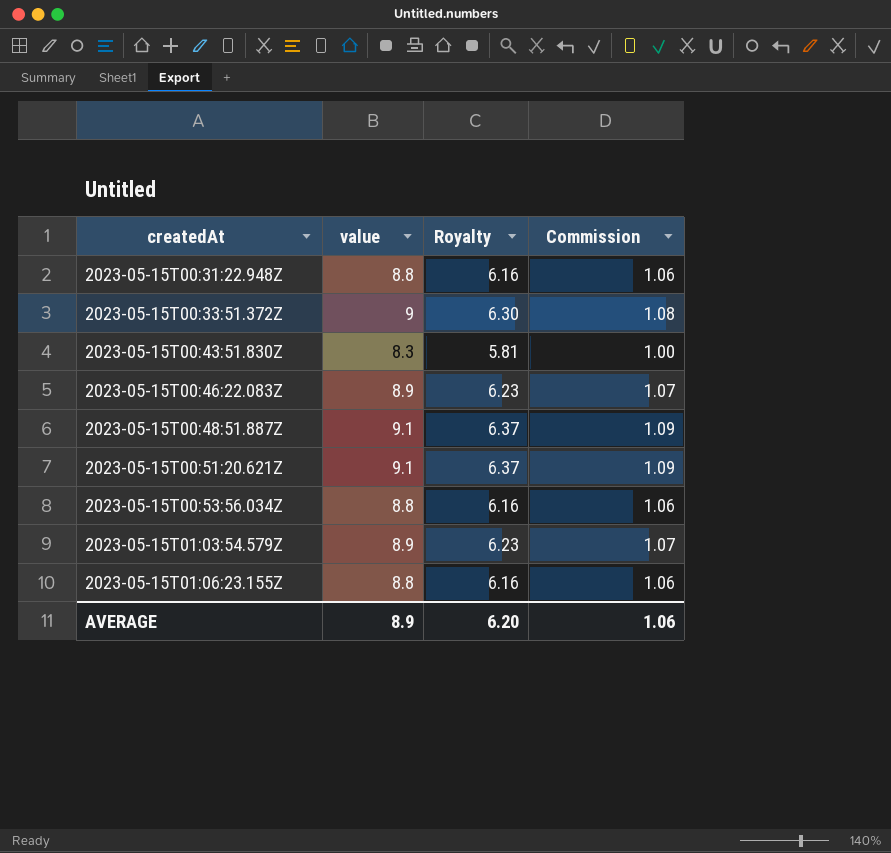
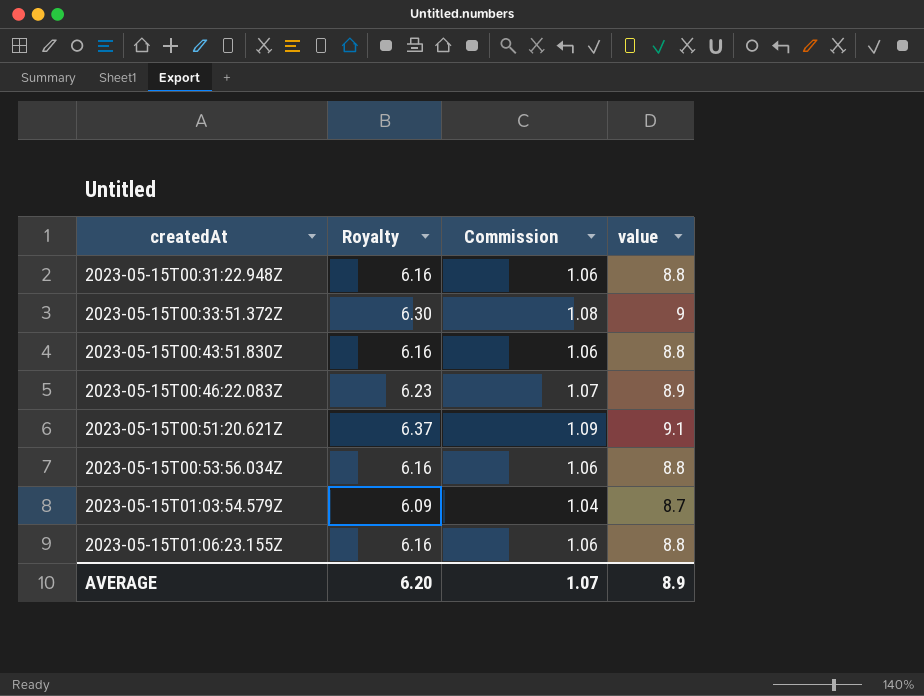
column value | position: 2 -> 4
row 2023-05-15T00:48:51.887Z: 9.1 | 6.37 | 1.09 -> none
2023-05-15T00:43:51.830Z | Royalty: 5.81 -> 6.16
2023-05-15T00:43:51.830Z | Commission: 1.00 -> 1.06
2023-05-15T00:43:51.830Z | value: 8.3 -> 8.8
2023-05-15T01:03:54.579Z | Royalty: 6.23 -> 6.09
2023-05-15T01:03:54.579Z | Commission: 1.07 -> 1.04
2023-05-15T01:03:54.579Z | value: 8.9 -> 8.7
AVERAGE | Commission: 1.06 -> 1.07

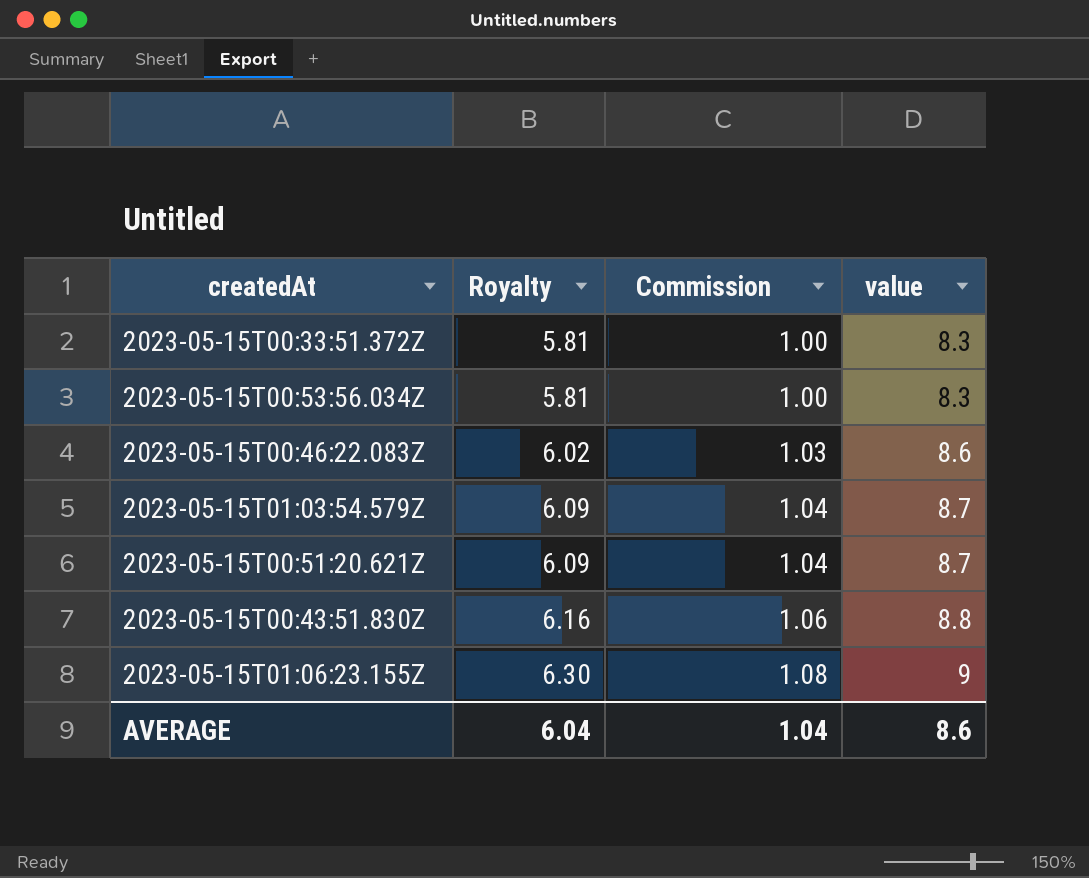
row order: createdAt ascending -> Royalty ascending
row 2023-05-15T00:31:22.948Z: 6.16 | 1.06 | 8.8 -> none
2023-05-15T00:33:51.372Z | Royalty: 6.30 -> 5.81
2023-05-15T00:33:51.372Z | Commission: 1.08 -> 1.00
2023-05-15T00:33:51.372Z | value: 9 -> 8.3
2023-05-15T00:53:56.034Z | Royalty: 6.16 -> 5.81
2023-05-15T00:53:56.034Z | Commission: 1.06 -> 1.00
2023-05-15T00:53:56.034Z | value: 8.8 -> 8.3
2023-05-15T00:46:22.083Z | Royalty: 6.23 -> 6.02
2023-05-15T00:46:22.083Z | Commission: 1.07 -> 1.03
2023-05-15T00:46:22.083Z | value: 8.9 -> 8.6
2023-05-15T00:51:20.621Z | Royalty: 6.37 -> 6.09
2023-05-15T00:51:20.621Z | Commission: 1.09 -> 1.04
2023-05-15T00:51:20.621Z | value: 9.1 -> 8.7
2023-05-15T01:06:23.155Z | Royalty: 6.16 -> 6.30
2023-05-15T01:06:23.155Z | Commission: 1.06 -> 1.08
2023-05-15T01:06:23.155Z | value: 8.8 -> 9
AVERAGE | Royalty: 6.20 -> 6.04
AVERAGE | Commission: 1.07 -> 1.04
AVERAGE | value: 8.9 -> 8.6

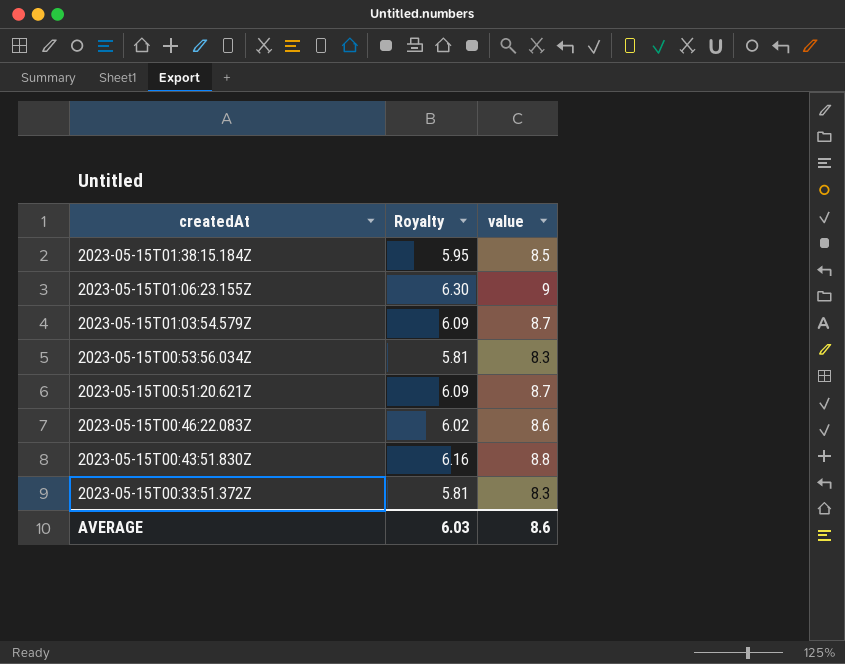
row order: Royalty ascending -> createdAt descending
column Commission | formula: [value] * 0.12 -> none
row 2023-05-15T01:38:15.184Z: none -> 5.95 | 8.5
AVERAGE | Royalty: 6.04 -> 6.03

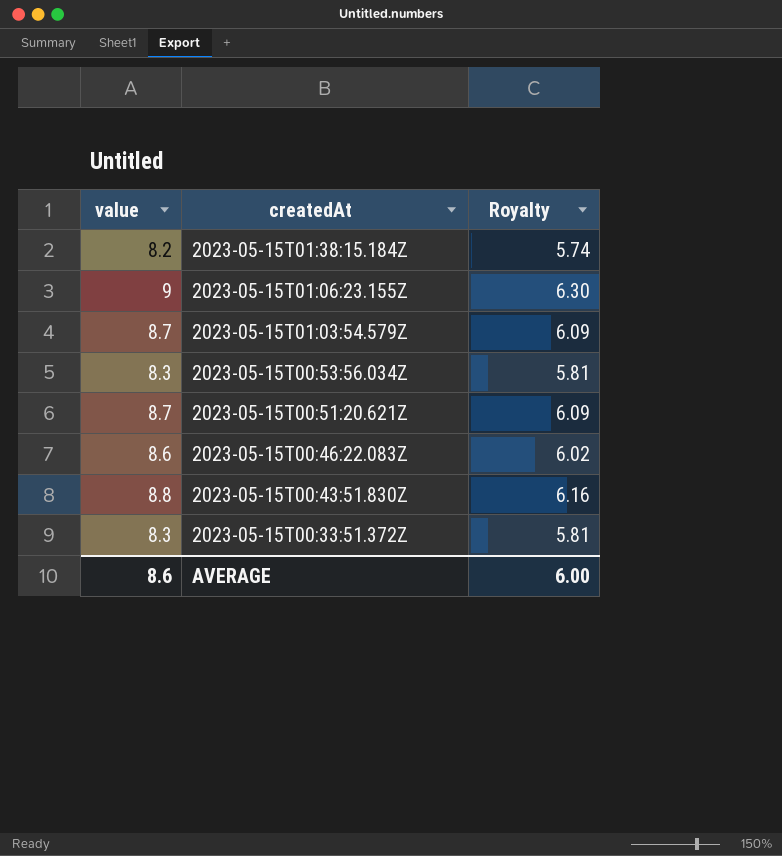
column value | position: 3 -> 1
2023-05-15T01:38:15.184Z | value: 8.5 -> 8.2
2023-05-15T01:38:15.184Z | Royalty: 5.95 -> 5.74
AVERAGE | Royalty: 6.03 -> 6.00

